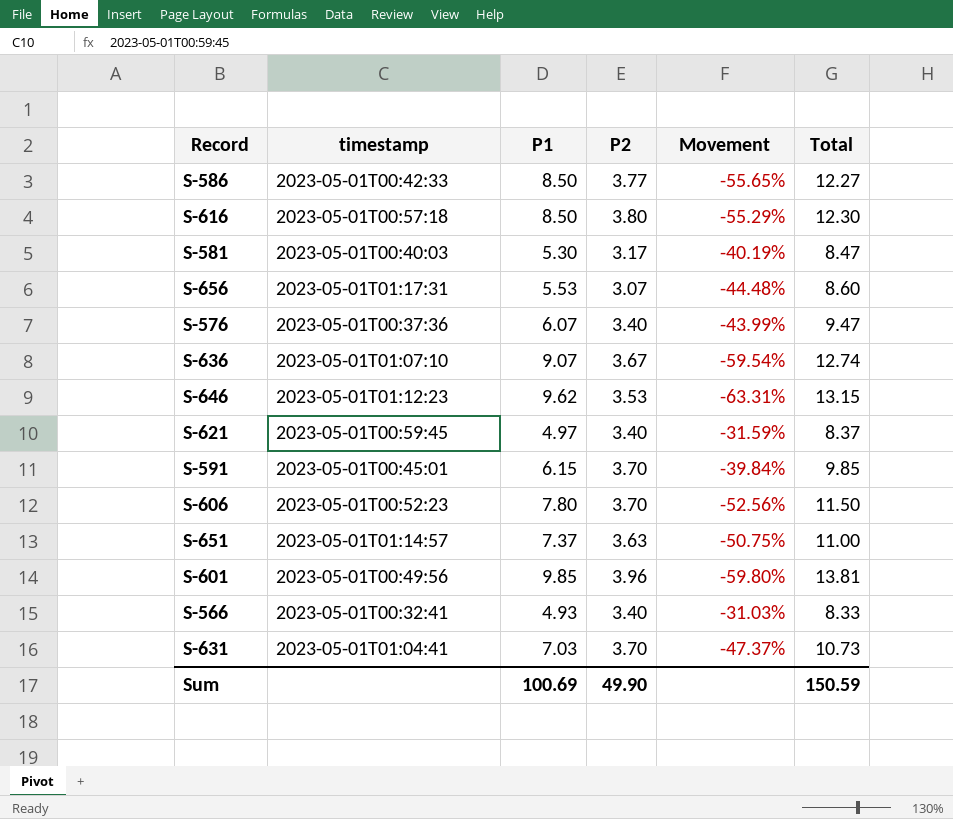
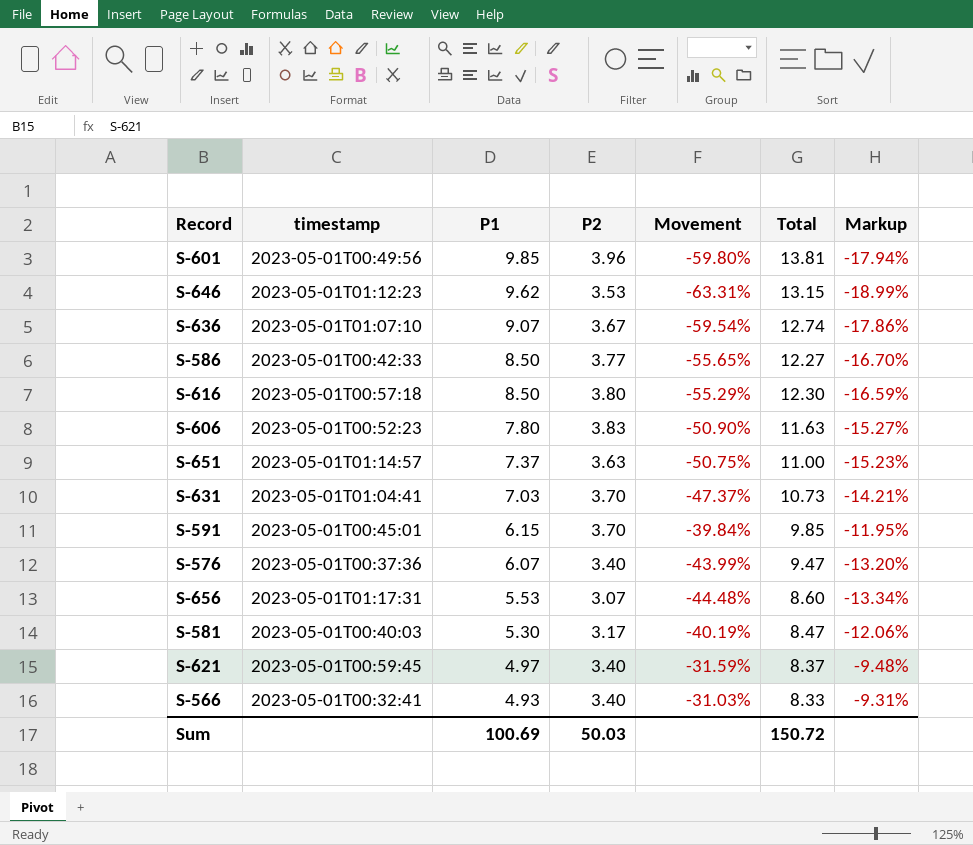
row order: none -> P1 descending
column Markup | formula: none -> [Movement] * 0.3
S-606 | P2: 3.70 -> 3.83
S-606 | Movement: -52.56% -> -50.90%
S-606 | Total: 11.50 -> 11.63
Sum | P2: 49.90 -> 50.03
Sum | Total: 150.59 -> 150.72

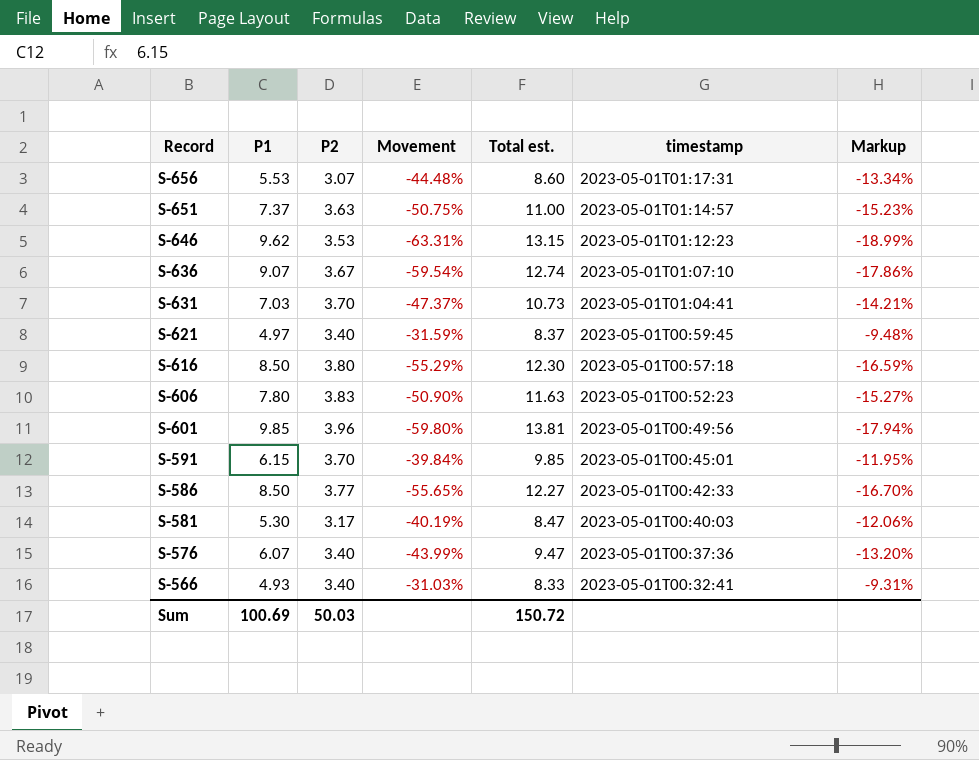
row order: P1 descending -> Record descending
column name: Total -> Total est.
column timestamp | position: 2 -> 6

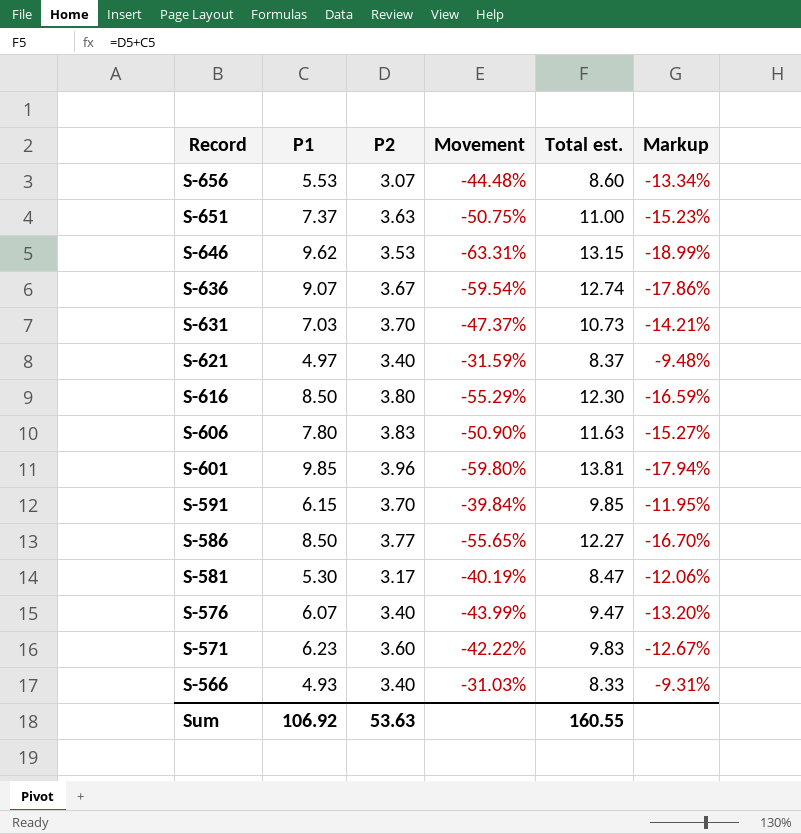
column timestamp | position: 6 -> none
row S-571: none -> 6.23 | 3.60 | -42.22% | 9.83 | -12.67%
Sum | P1: 100.69 -> 106.92
Sum | P2: 50.03 -> 53.63
Sum | Total est.: 150.72 -> 160.55

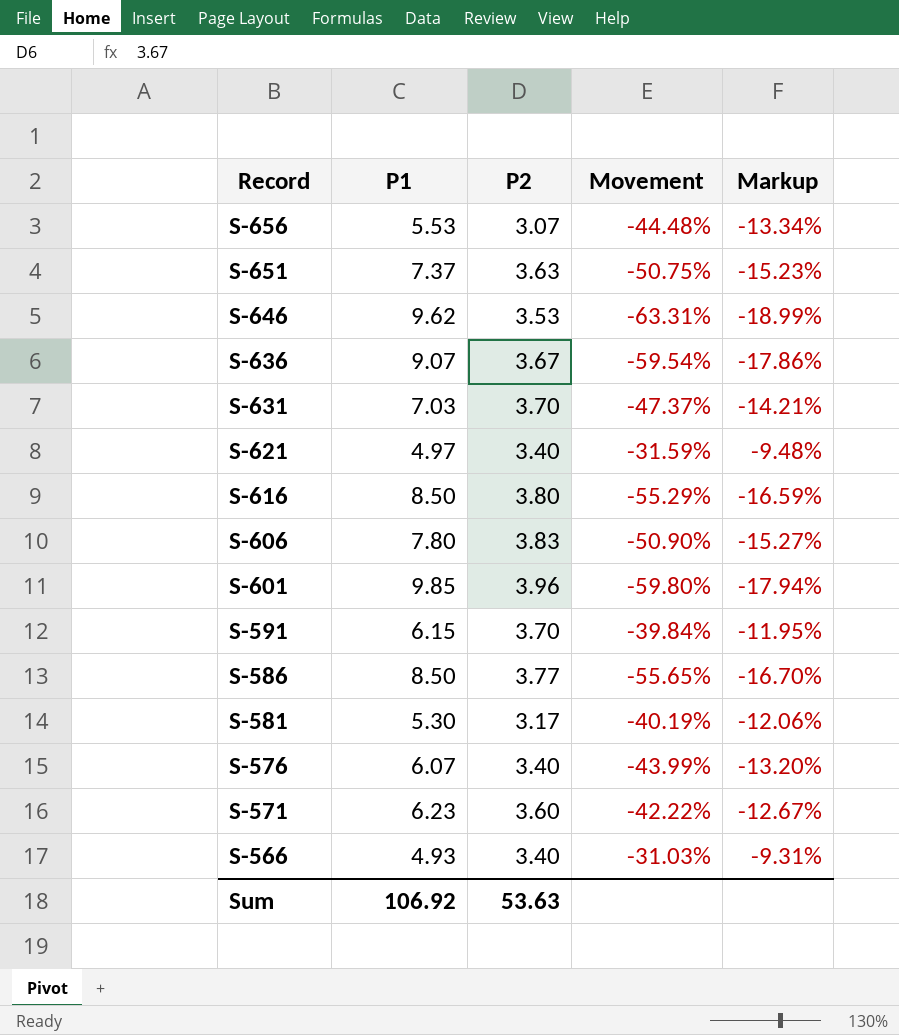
column Total est. | formula: [P1] + [P2] -> none

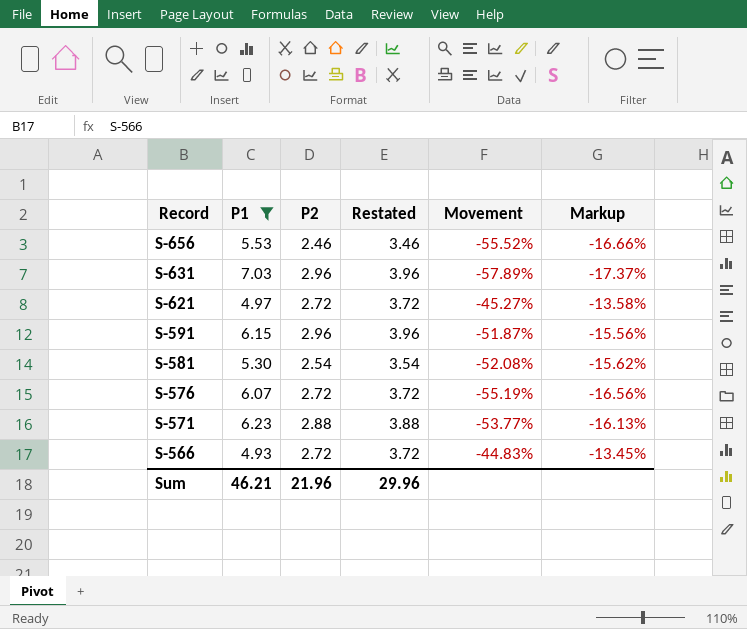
filter: none -> P1 <= 7.03
column Restated | formula: none -> [P2] + 1
S-656 | P2: 3.07 -> 2.46
S-656 | Movement: -44.48% -> -55.52%
S-656 | Markup: -13.34% -> -16.66%
S-631 | P2: 3.70 -> 2.96
S-631 | Movement: -47.37% -> -57.89%
S-631 | Markup: -14.21% -> -17.37%
S-621 | P2: 3.40 -> 2.72
S-621 | Movement: -31.59% -> -45.27%
S-621 | Markup: -9.48% -> -13.58%
S-591 | P2: 3.70 -> 2.96
S-591 | Movement: -39.84% -> -51.87%
S-591 | Markup: -11.95% -> -15.56%
S-581 | P2: 3.17 -> 2.54
S-581 | Movement: -40.19% -> -52.08%
S-581 | Markup: -12.06% -> -15.62%
S-576 | P2: 3.40 -> 2.72
S-576 | Movement: -43.99% -> -55.19%
S-576 | Markup: -13.20% -> -16.56%
S-571 | P2: 3.60 -> 2.88
S-571 | Movement: -42.22% -> -53.77%
S-571 | Markup: -12.67% -> -16.13%
S-566 | P2: 3.40 -> 2.72
S-566 | Movement: -31.03% -> -44.83%
S-566 | Markup: -9.31% -> -13.45%
Sum | P1: 106.92 -> 46.21
Sum | P2: 53.63 -> 21.96

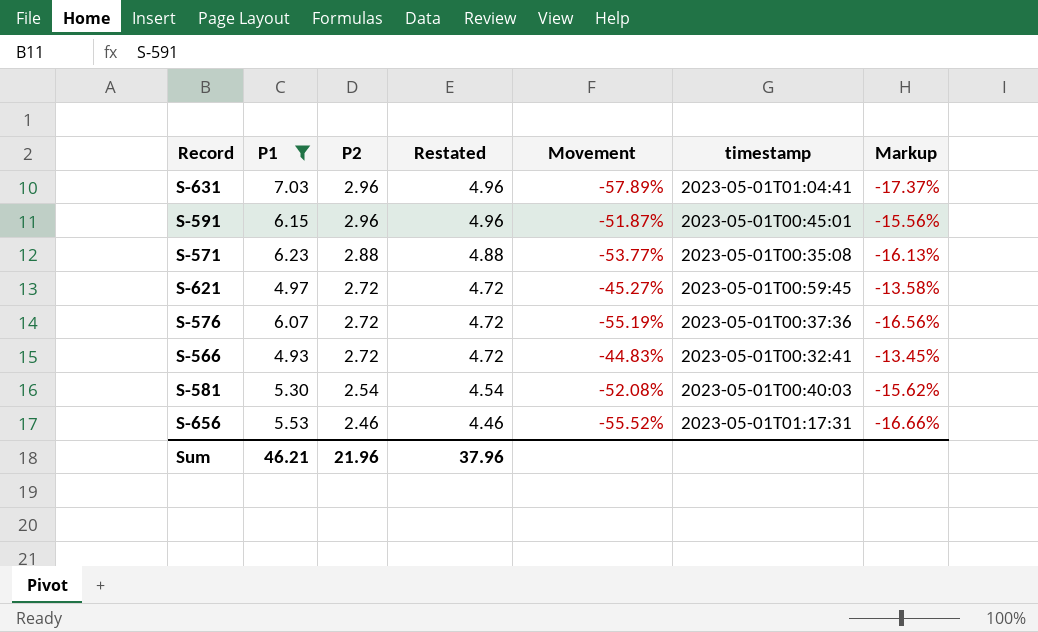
row order: Record descending -> P2 descending
column Restated | formula: [P2] + 1 -> [P2] + 2
column timestamp | position: none -> 6
Sum | Restated: 29.96 -> 37.96

